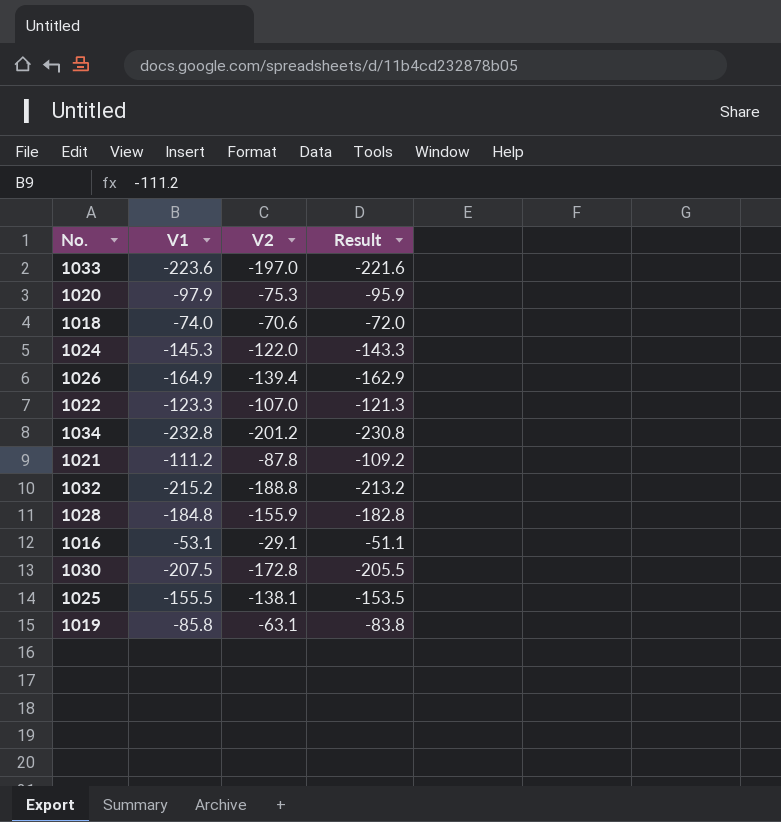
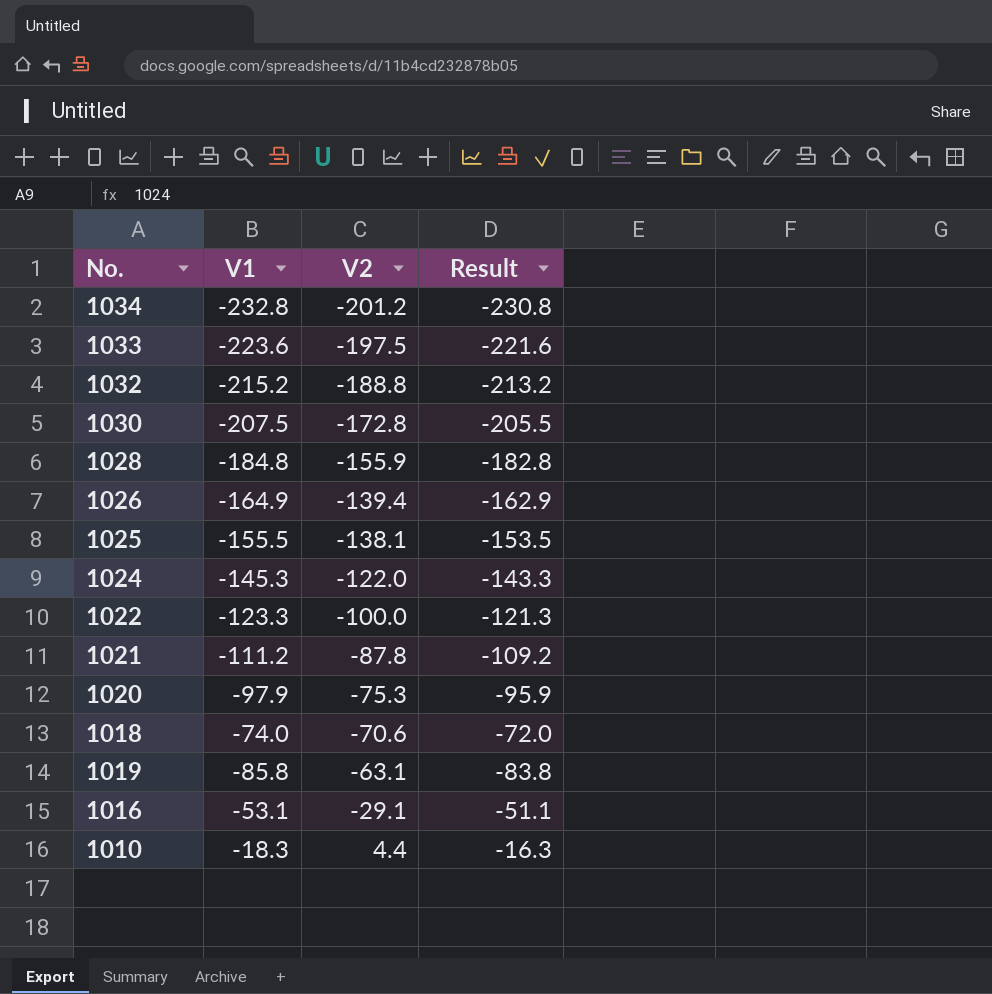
row order: none -> V2 ascending
1033 | V2: -197.0 -> -197.5
1022 | V2: -107.0 -> -100.0
row 1010: none -> -18.3 | 4.4 | -16.3

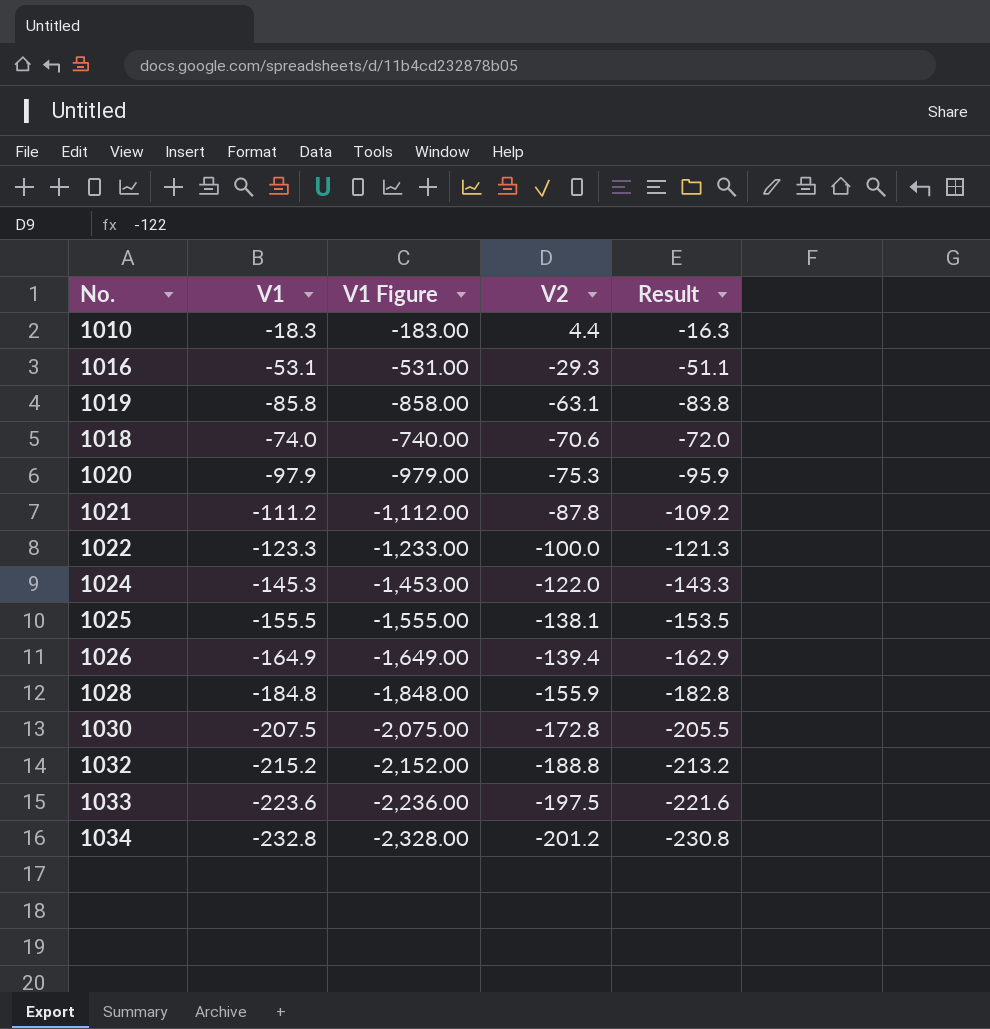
row order: V2 ascending -> V2 descending
column V1 Figure | formula: none -> [V1] * 10
1016 | V2: -29.1 -> -29.3

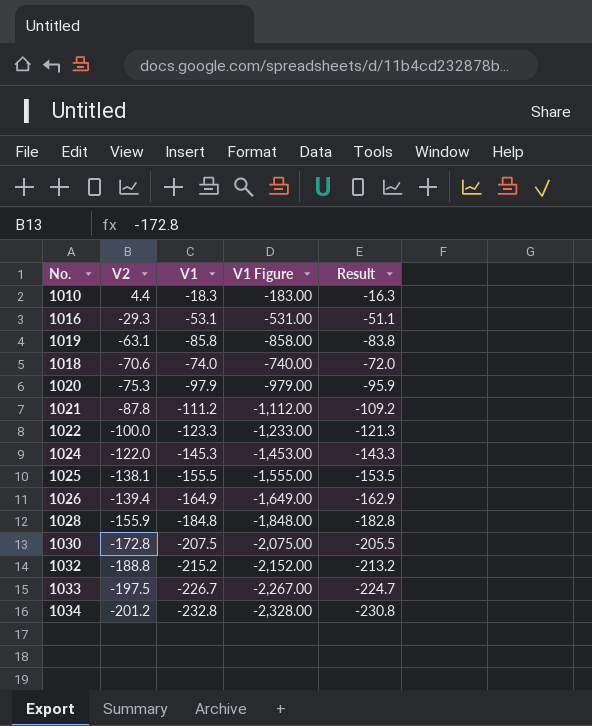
column V2 | position: 4 -> 2
1033 | V1: -223.6 -> -226.7
1033 | V1 Figure: -2,236.00 -> -2,267.00
1033 | Result: -221.6 -> -224.7

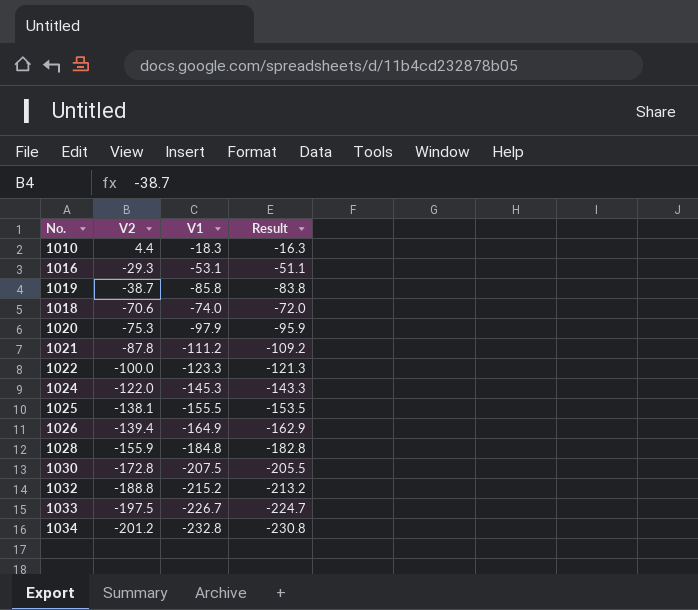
column V1 Figure | formula: [V1] * 10 -> none
1019 | V2: -63.1 -> -38.7

